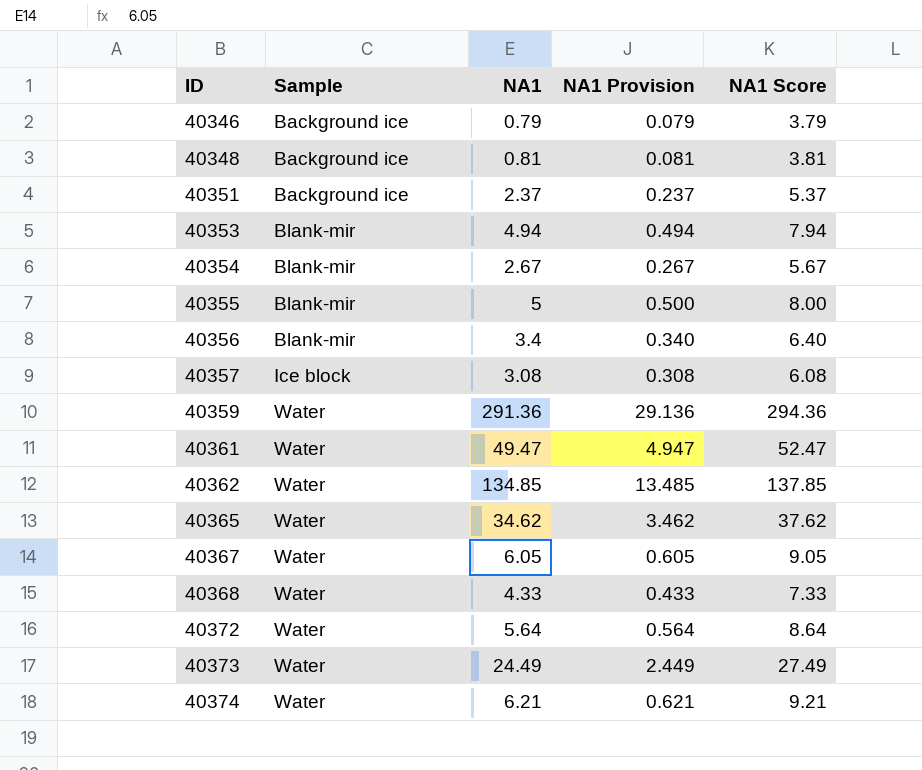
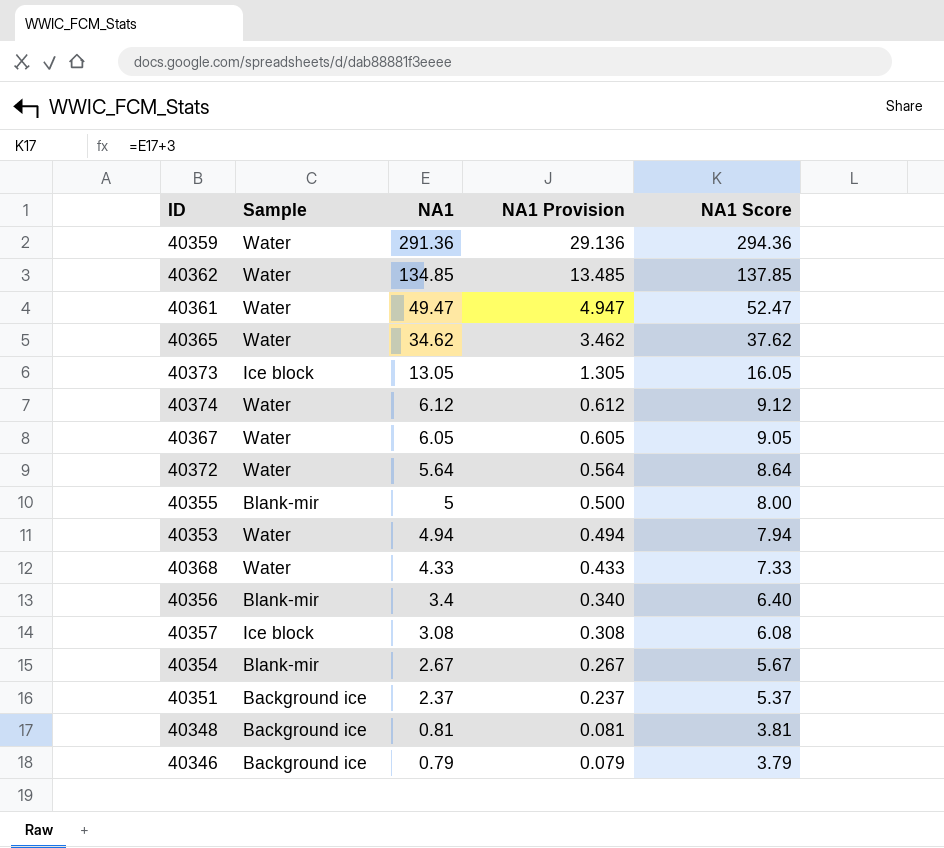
row order: ID ascending -> NA1 descending
40373 | Sample: Water -> Ice block
40373 | NA1: 24.49 -> 13.05
40373 | NA1 Provision: 2.449 -> 1.305
40373 | NA1 Score: 27.49 -> 16.05
40374 | NA1: 6.21 -> 6.12
40374 | NA1 Provision: 0.621 -> 0.612
40374 | NA1 Score: 9.21 -> 9.12
40353 | Sample: Blank-mir -> Water

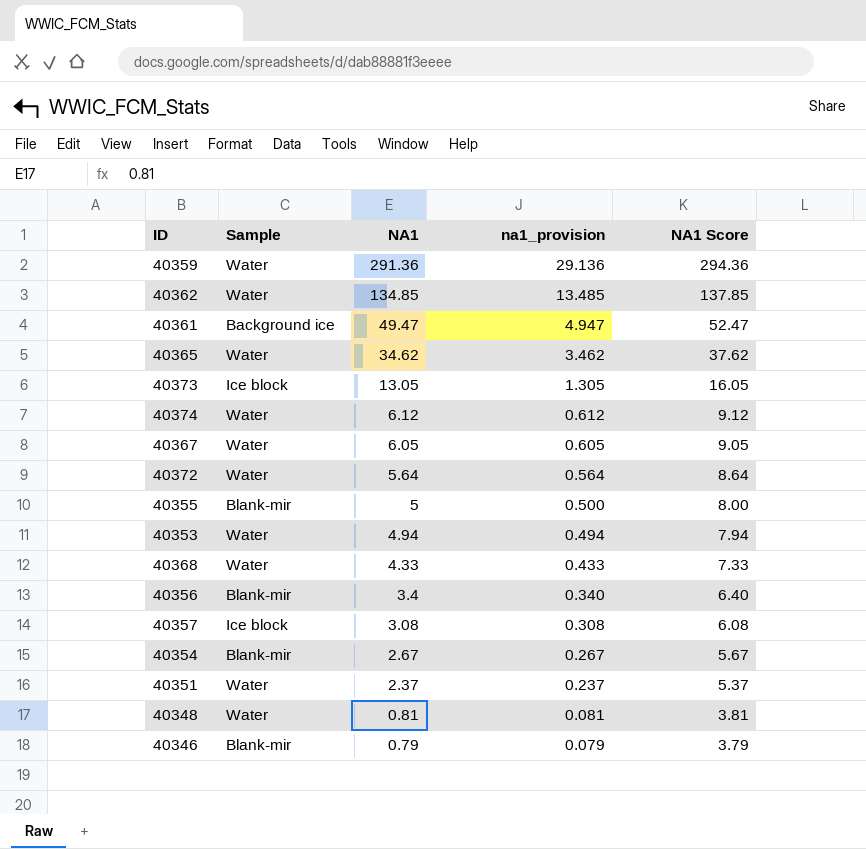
column name: NA1 Provision -> na1_provision
40361 | Sample: Water -> Background ice
40351 | Sample: Background ice -> Water
40348 | Sample: Background ice -> Water
40346 | Sample: Background ice -> Blank-mir

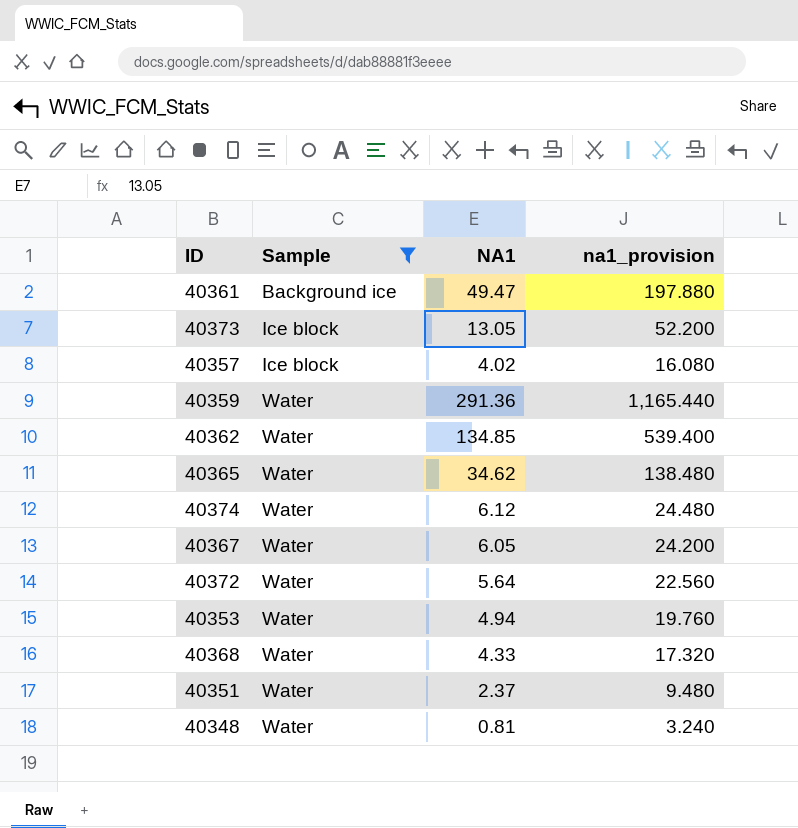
filter: none -> Sample != Blank-mir
row order: NA1 descending -> Sample ascending
column NA1 Score | formula: [NA1] + 3 -> none
column na1_provision | formula: [NA1] * 0.1 -> [NA1] * 4
40357 | NA1: 3.08 -> 4.02

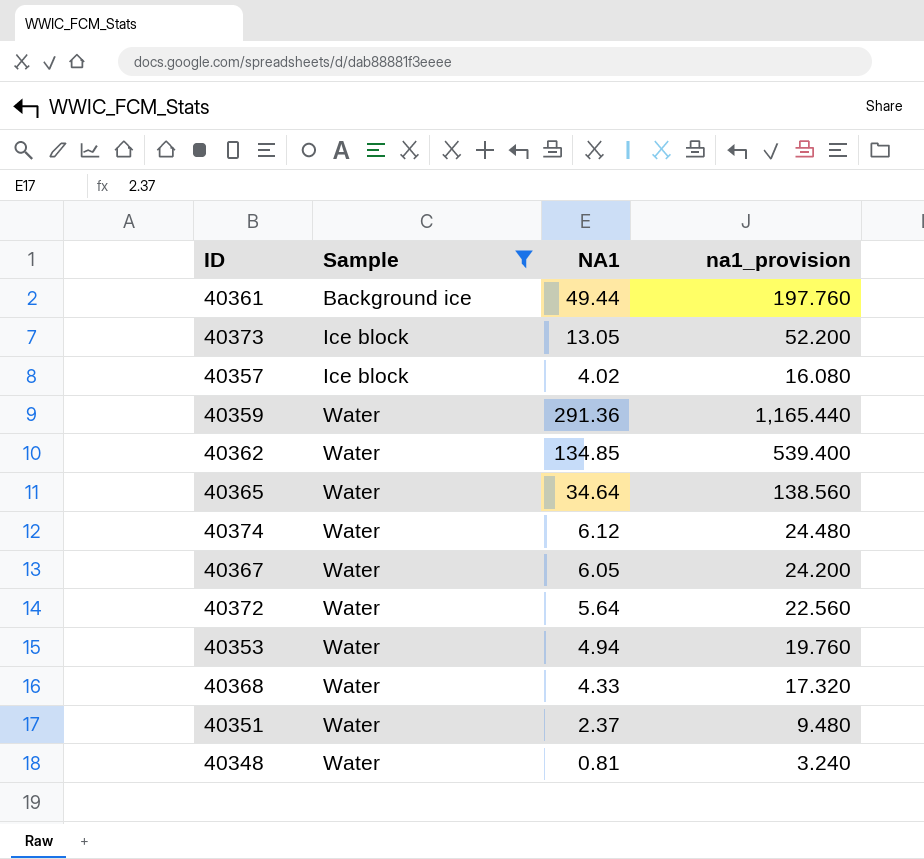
40361 | NA1: 49.47 -> 49.44
40361 | na1_provision: 197.880 -> 197.760
40365 | NA1: 34.62 -> 34.64
40365 | na1_provision: 138.480 -> 138.560

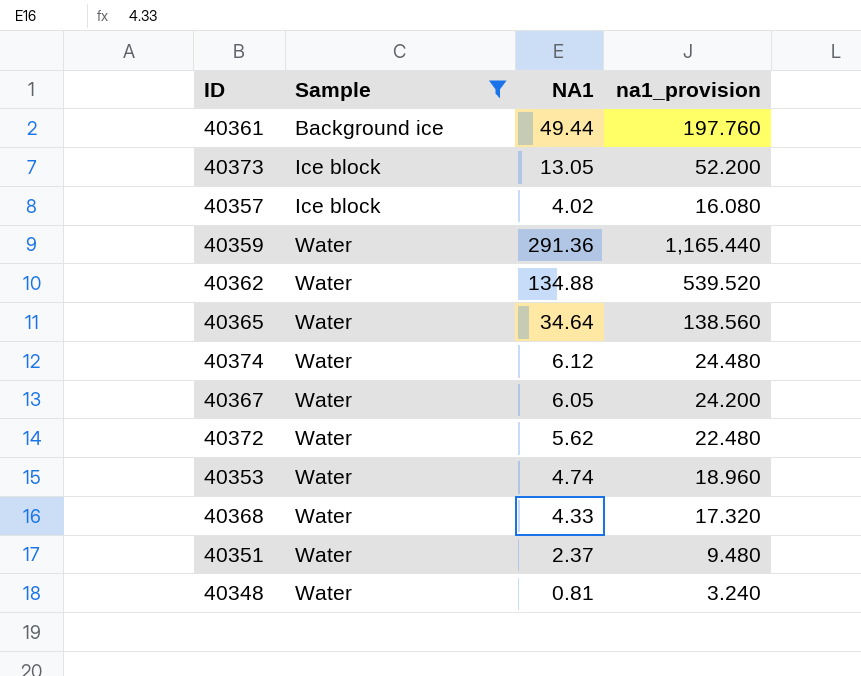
40362 | NA1: 134.85 -> 134.88
40362 | na1_provision: 539.400 -> 539.520
40372 | NA1: 5.64 -> 5.62
40372 | na1_provision: 22.560 -> 22.480
40353 | NA1: 4.94 -> 4.74
40353 | na1_provision: 19.760 -> 18.960

